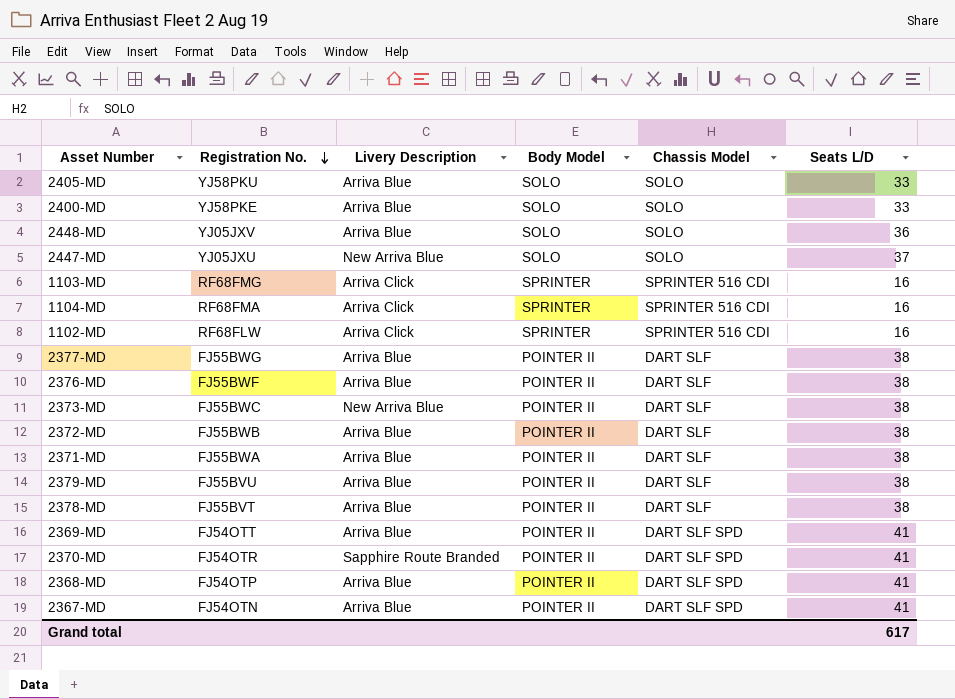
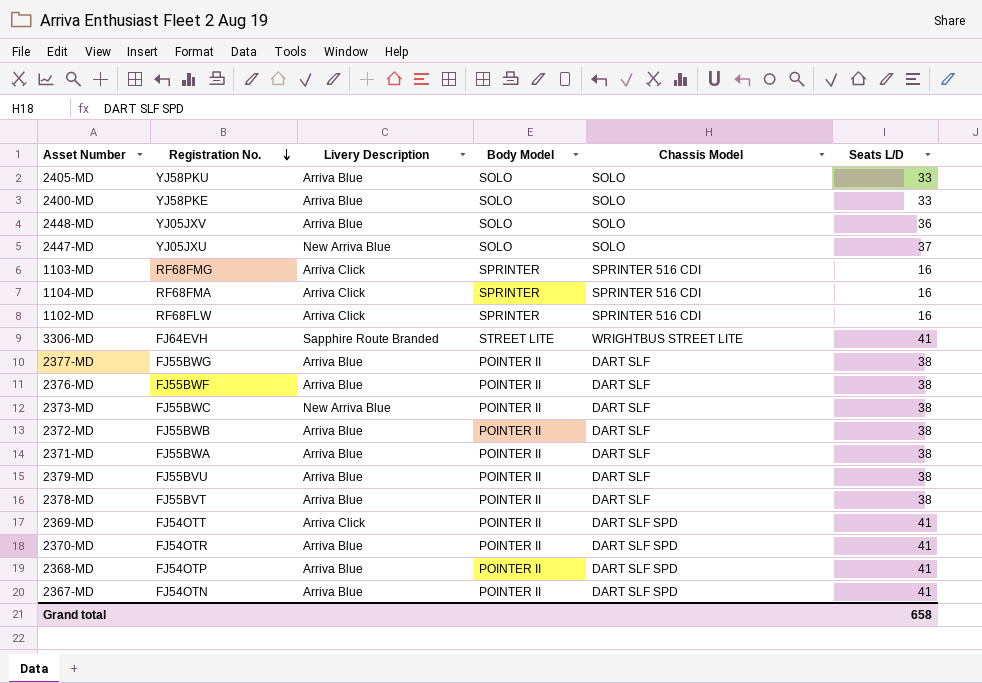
row 3306-MD: none -> FJ64EVH | Sapphire Route Branded | STREET LITE | WRIGHTBUS STREET LITE | 41
2369-MD | Livery Description: Arriva Blue -> Arriva Click
2370-MD | Livery Description: Sapphire Route Branded -> Arriva Blue
Grand total | Seats L/D: 617 -> 658

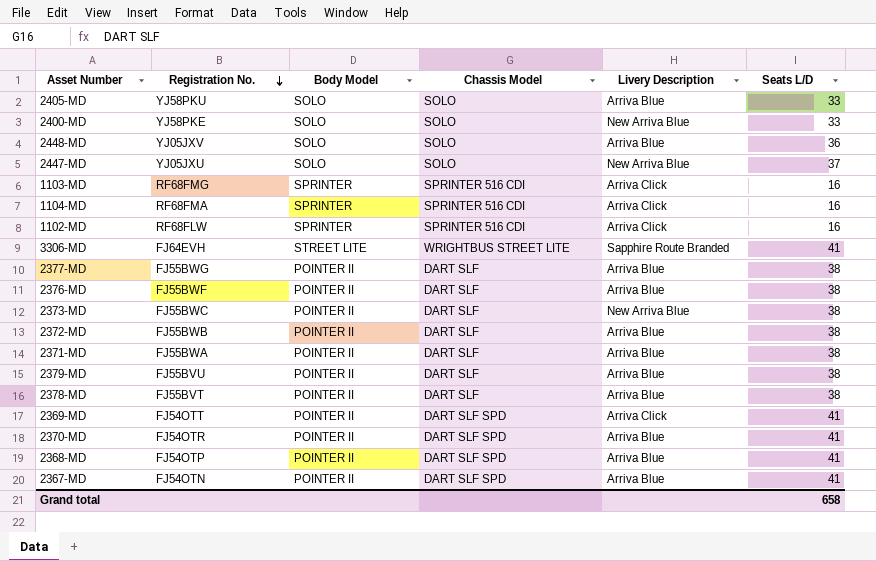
column Livery Description | position: 3 -> 5
2400-MD | Livery Description: Arriva Blue -> New Arriva Blue

